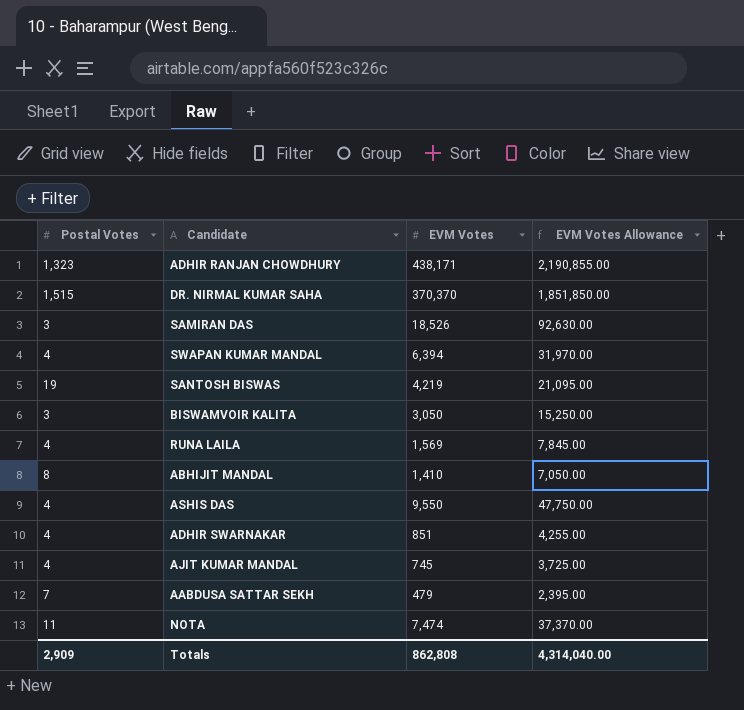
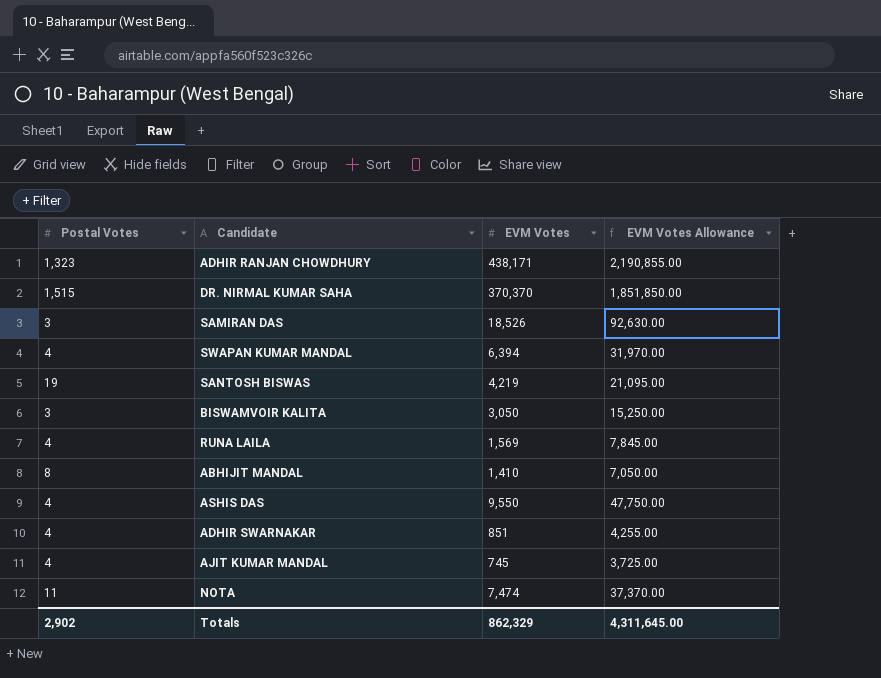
row AABDUSA SATTAR SEKH: 7 | 479 | 2,395.00 -> none
Totals | Postal Votes: 2,909 -> 2,902
Totals | EVM Votes: 862,808 -> 862,329
Totals | EVM Votes Allowance: 4,314,040.00 -> 4,311,645.00

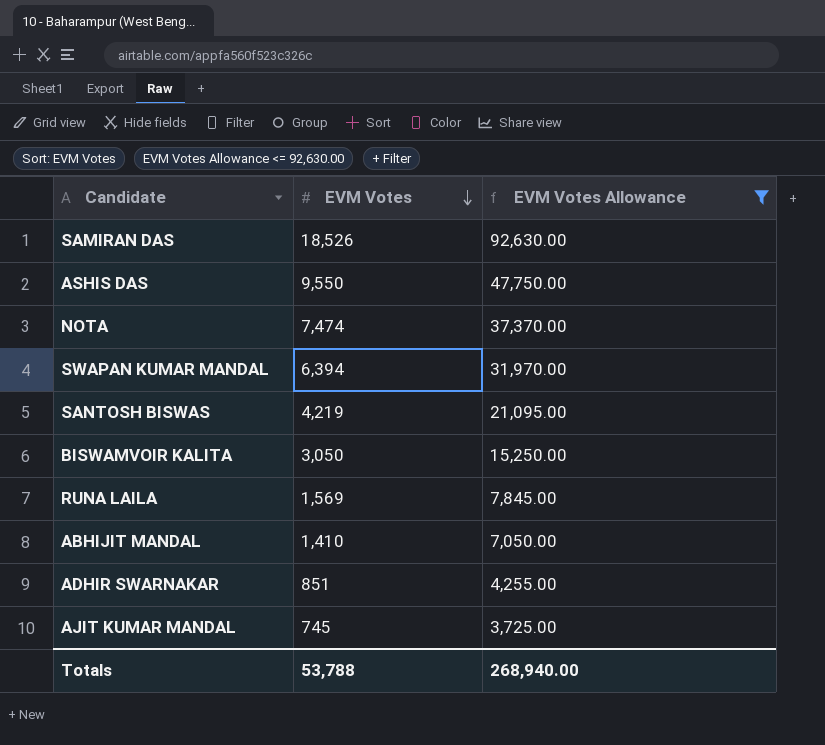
filter: none -> EVM Votes Allowance <= 92,630.00
row order: none -> EVM Votes descending
column Postal Votes | position: 1 -> none
Totals | EVM Votes: 862,329 -> 53,788
Totals | EVM Votes Allowance: 4,311,645.00 -> 268,940.00

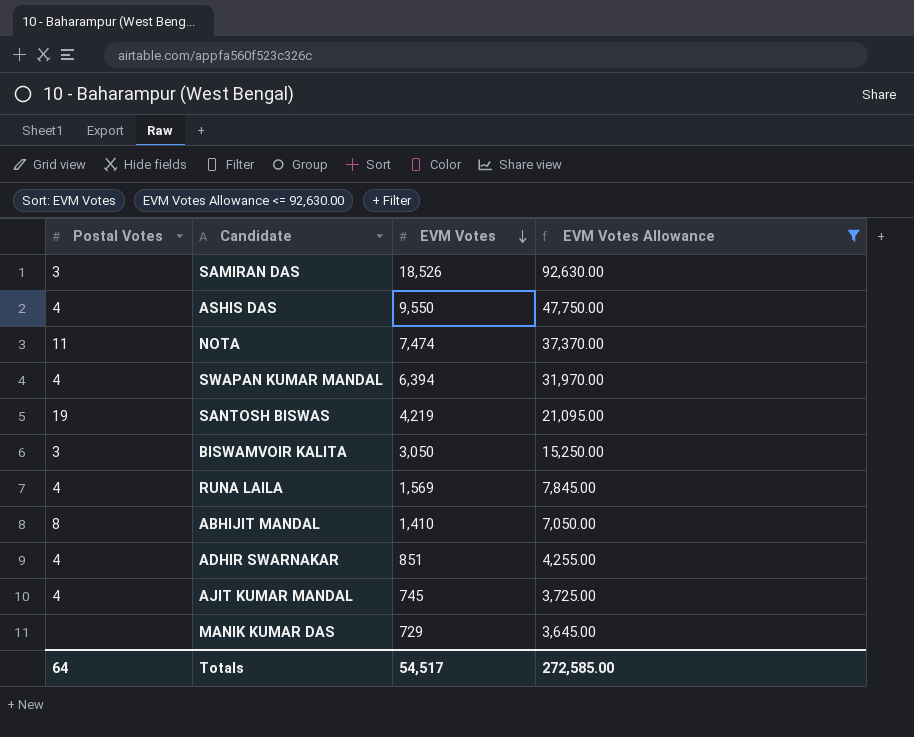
column Postal Votes | position: none -> 1
row MANIK KUMAR DAS: none -> none | 729 | 3,645.00
Totals | EVM Votes: 53,788 -> 54,517
Totals | EVM Votes Allowance: 268,940.00 -> 272,585.00

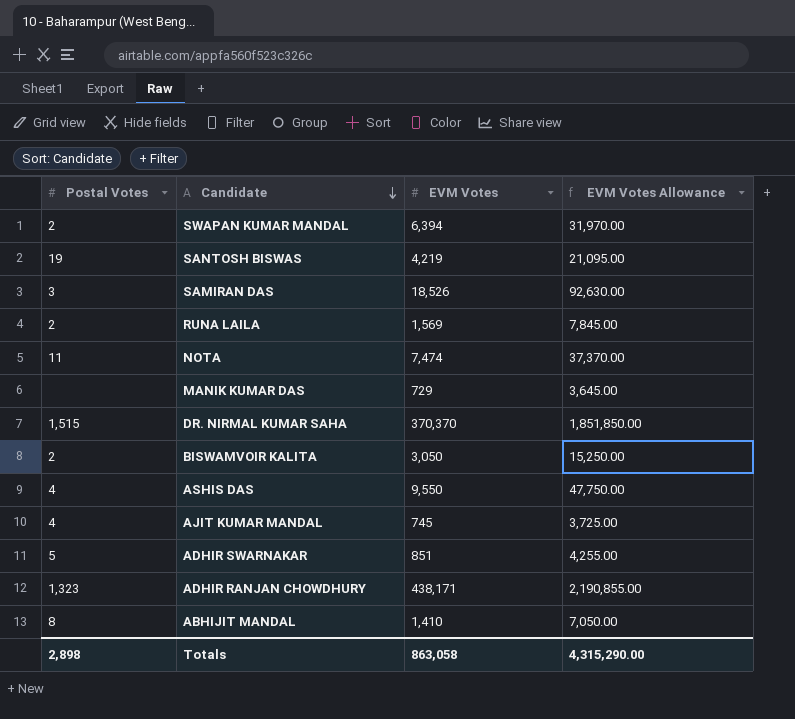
filter: EVM Votes Allowance <= 92,630.00 -> none
row order: EVM Votes descending -> Candidate descending
SWAPAN KUMAR MANDAL | Postal Votes: 4 -> 2
RUNA LAILA | Postal Votes: 4 -> 2
BISWAMVOIR KALITA | Postal Votes: 3 -> 2
ADHIR SWARNAKAR | Postal Votes: 4 -> 5
Totals | Postal Votes: 64 -> 2,898
Totals | EVM Votes: 54,517 -> 863,058
Totals | EVM Votes Allowance: 272,585.00 -> 4,315,290.00

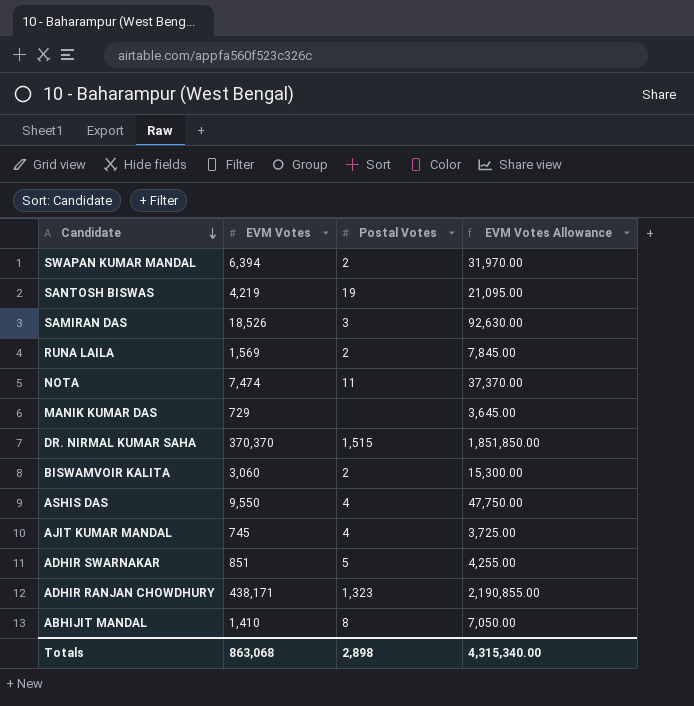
column Postal Votes | position: 1 -> 3
BISWAMVOIR KALITA | EVM Votes: 3,050 -> 3,060
BISWAMVOIR KALITA | EVM Votes Allowance: 15,250.00 -> 15,300.00
Totals | EVM Votes: 863,058 -> 863,068
Totals | EVM Votes Allowance: 4,315,290.00 -> 4,315,340.00

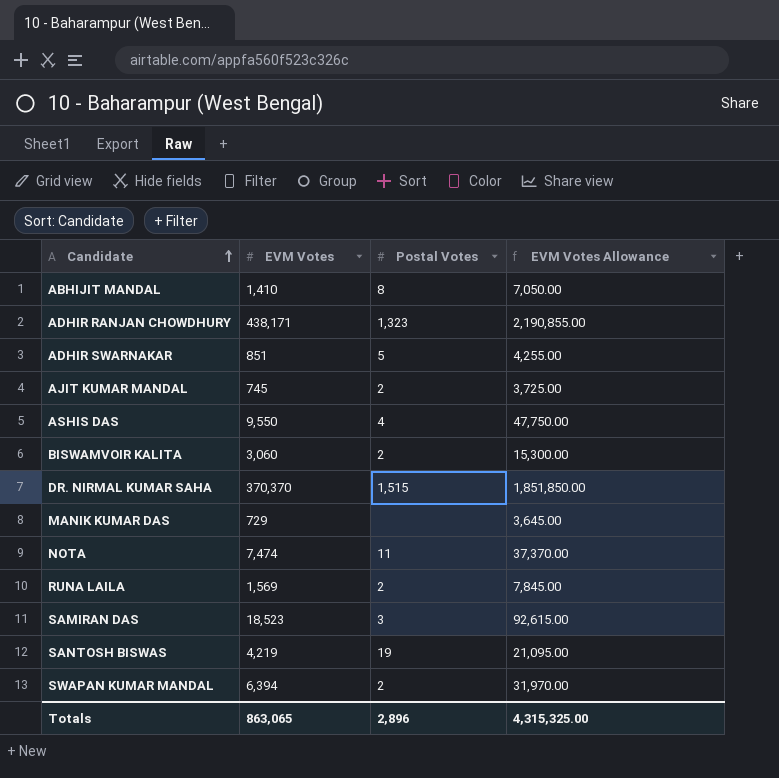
row order: Candidate descending -> Candidate ascending
AJIT KUMAR MANDAL | Postal Votes: 4 -> 2
SAMIRAN DAS | EVM Votes: 18,526 -> 18,523
SAMIRAN DAS | EVM Votes Allowance: 92,630.00 -> 92,615.00
Totals | EVM Votes: 863,068 -> 863,065
Totals | Postal Votes: 2,898 -> 2,896
Totals | EVM Votes Allowance: 4,315,340.00 -> 4,315,325.00

